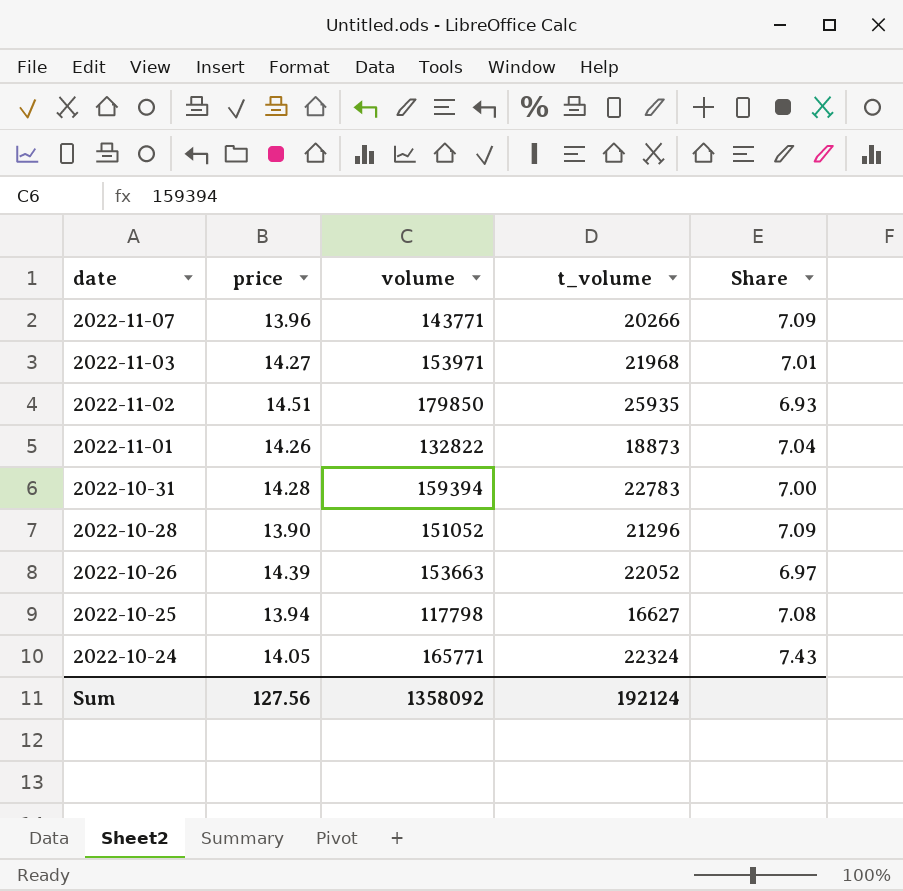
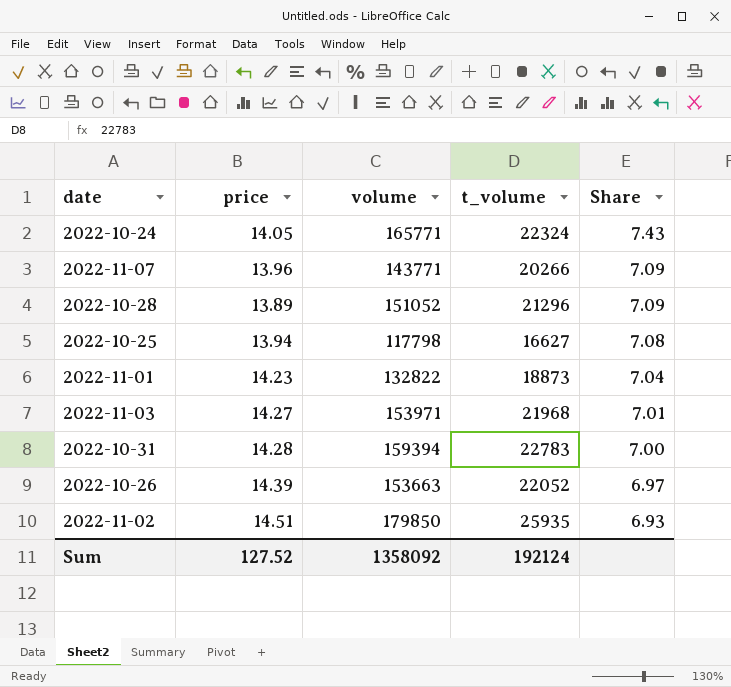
row order: date descending -> Share descending
2022-10-28 | price: 13.90 -> 13.89
2022-11-01 | price: 14.26 -> 14.23
Sum | price: 127.56 -> 127.52

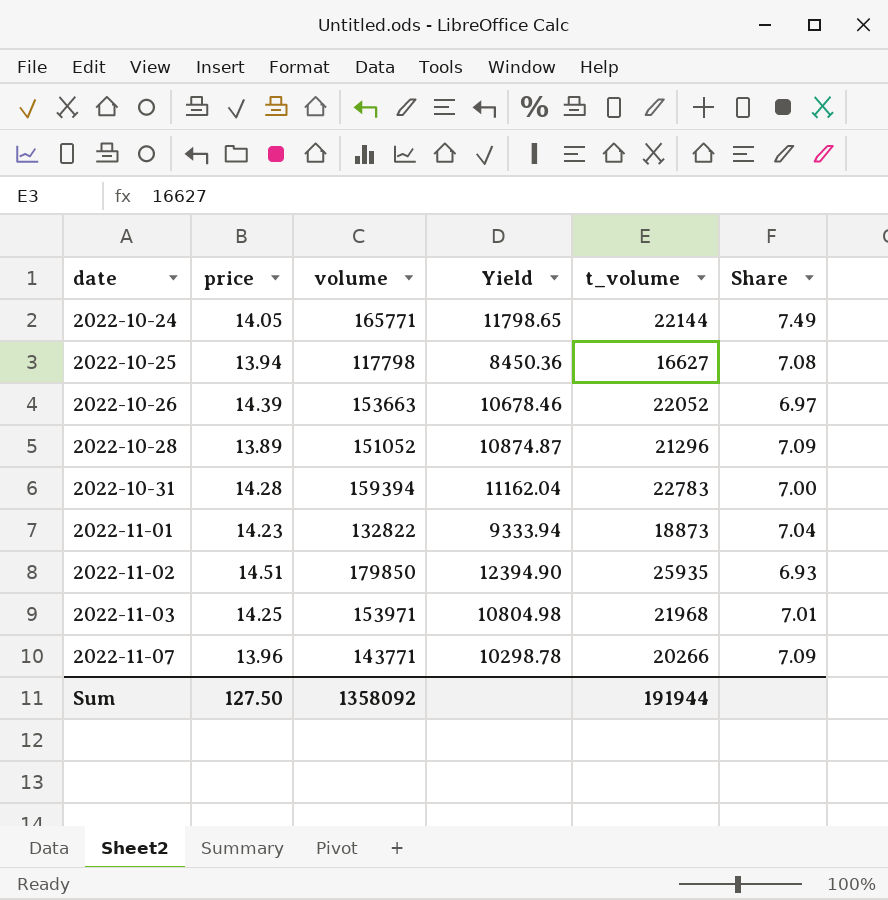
row order: Share descending -> date ascending
column Yield | formula: none -> [volume] / [price]
2022-10-24 | t_volume: 22324 -> 22144
2022-10-24 | Share: 7.43 -> 7.49
2022-11-03 | price: 14.27 -> 14.25
Sum | price: 127.52 -> 127.50
Sum | t_volume: 192124 -> 191944

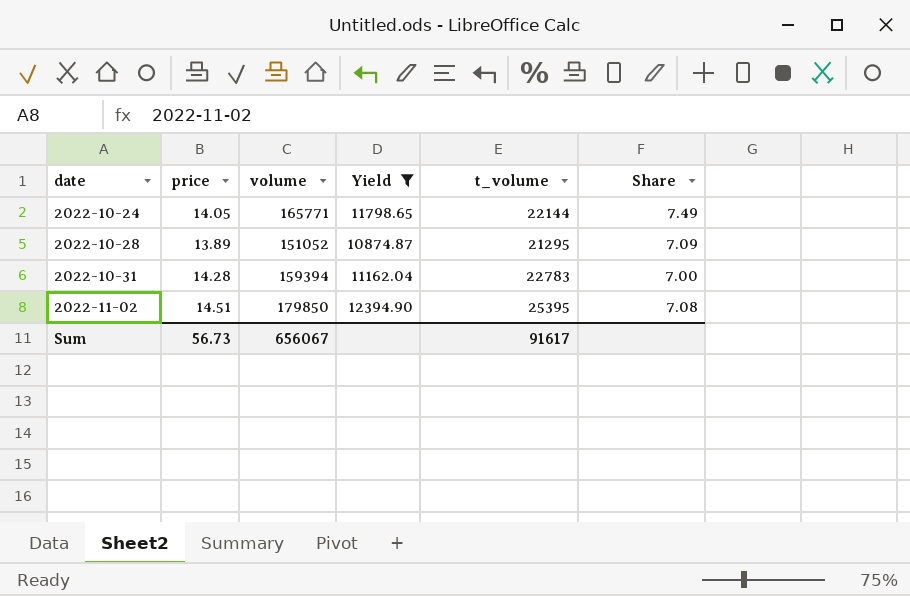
filter: none -> Yield >= 10874.87
2022-10-28 | t_volume: 21296 -> 21295
2022-11-02 | t_volume: 25935 -> 25395
2022-11-02 | Share: 6.93 -> 7.08
Sum | price: 127.50 -> 56.73
Sum | volume: 1358092 -> 656067
Sum | t_volume: 191944 -> 91617

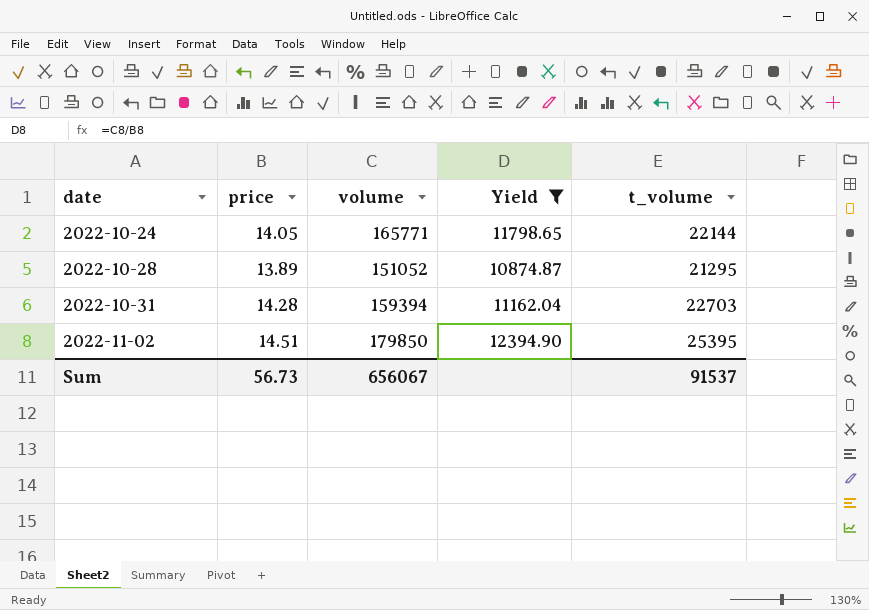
column Share | formula: [volume] / [t_volume] -> none
2022-10-31 | t_volume: 22783 -> 22703
Sum | t_volume: 91617 -> 91537

